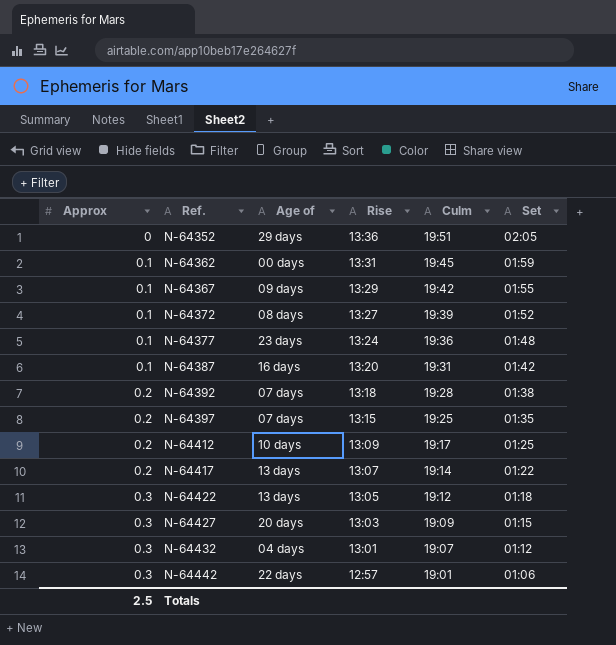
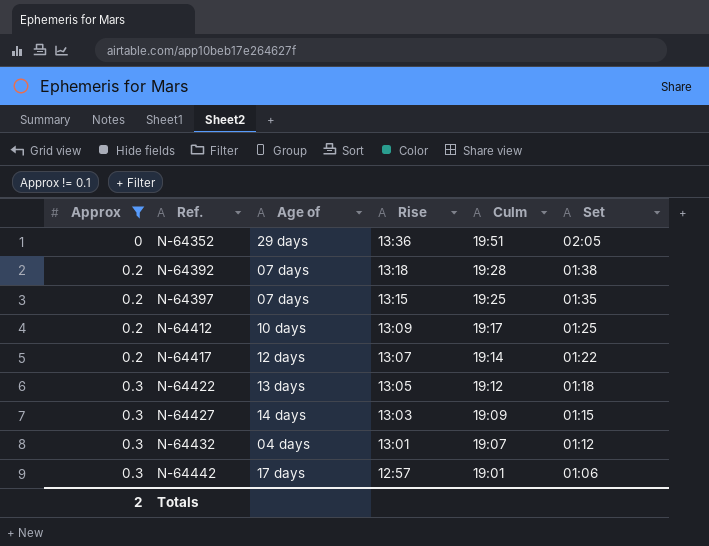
filter: none -> Approx != 0.1
N-64417 | Age of: 13 days -> 12 days
N-64427 | Age of: 20 days -> 14 days
N-64442 | Age of: 22 days -> 17 days
Totals | Approx: 2.5 -> 2

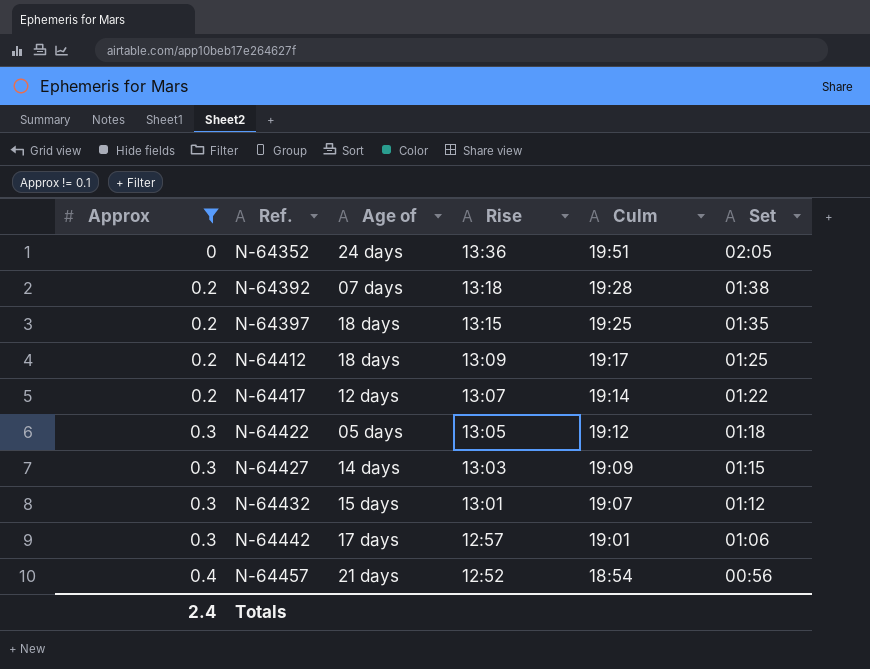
N-64352 | Age of: 29 days -> 24 days
N-64397 | Age of: 07 days -> 18 days
N-64412 | Age of: 10 days -> 18 days
N-64422 | Age of: 13 days -> 05 days
N-64432 | Age of: 04 days -> 15 days
row N-64457: none -> 0.4 | 21 days | 12:52 | 18:54 | 00:56
Totals | Approx: 2 -> 2.4

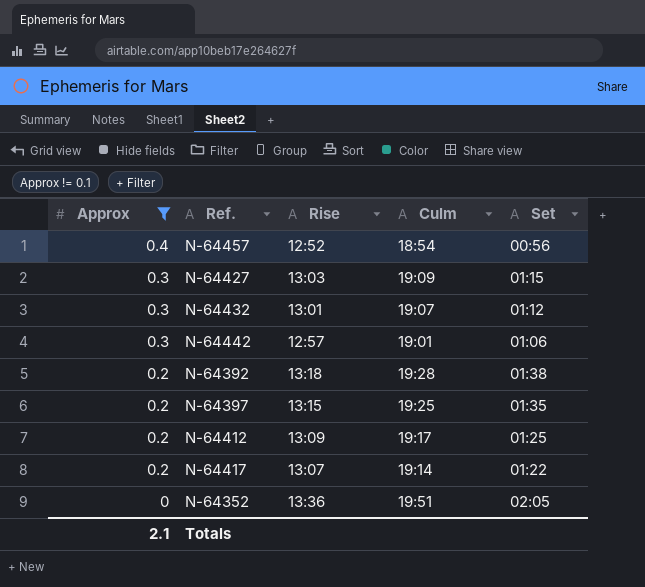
row order: Approx ascending -> Approx descending
column Age of | position: 3 -> none
row N-64422: 0.3 | 05 days | 13:05 | 19:12 | 01:18 -> none
Totals | Approx: 2.4 -> 2.1

